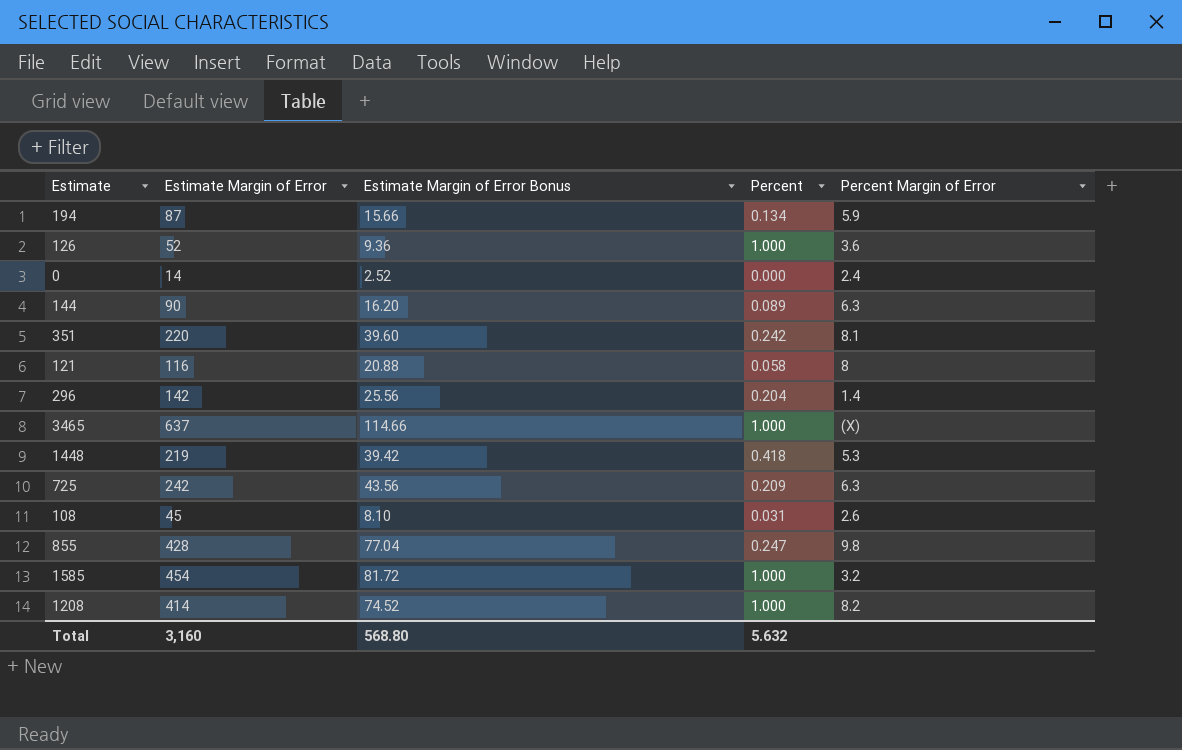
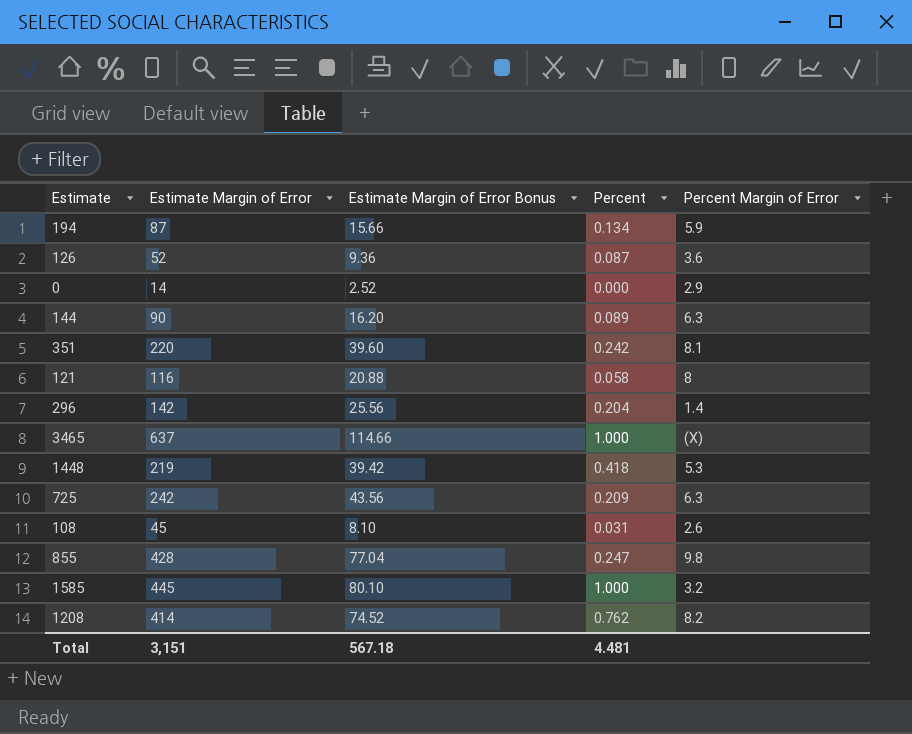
126 | Percent: 1.000 -> 0.087
0 | Percent Margin of Error: 2.4 -> 2.9
1585 | Estimate Margin of Error: 454 -> 445
1585 | Estimate Margin of Error Bonus: 81.72 -> 80.10
1208 | Percent: 1.000 -> 0.762
Total | Estimate Margin of Error: 3,160 -> 3,151
Total | Estimate Margin of Error Bonus: 568.80 -> 567.18
Total | Percent: 5.632 -> 4.481

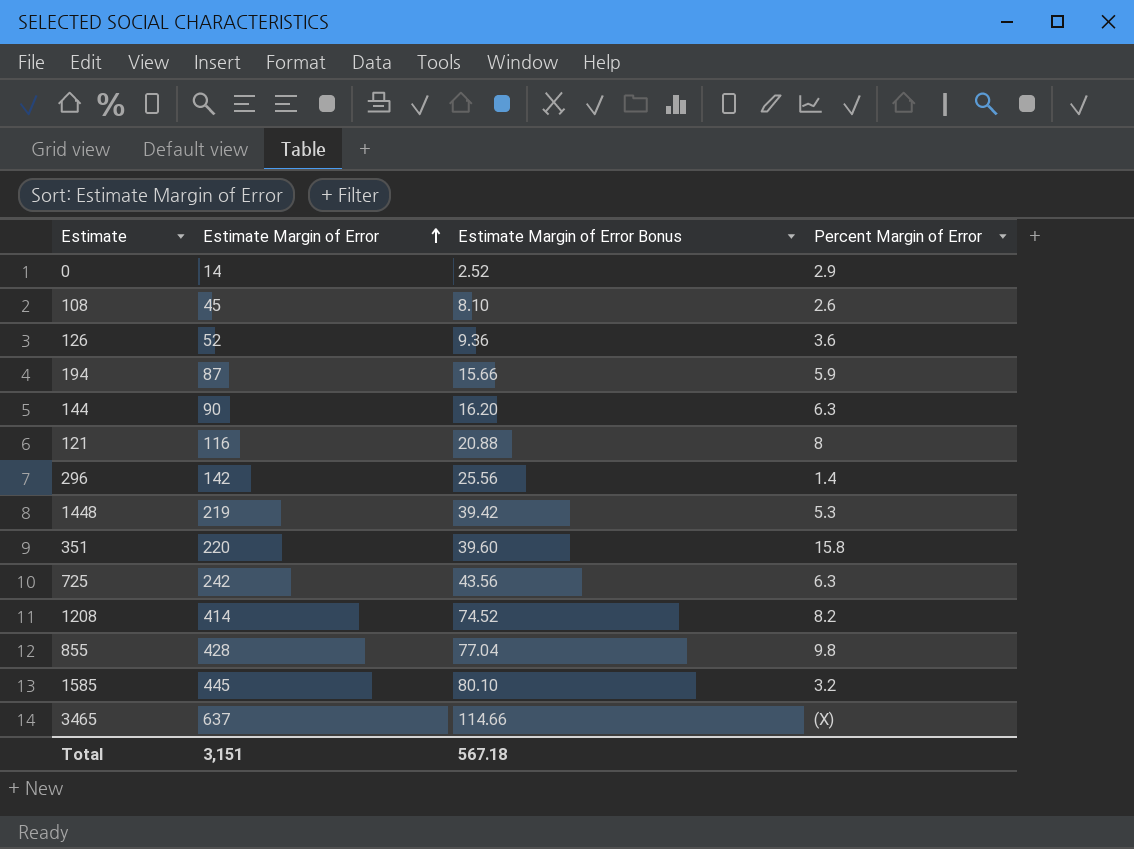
row order: none -> Estimate Margin of Error ascending
column Percent | position: 4 -> none
351 | Percent Margin of Error: 8.1 -> 15.8

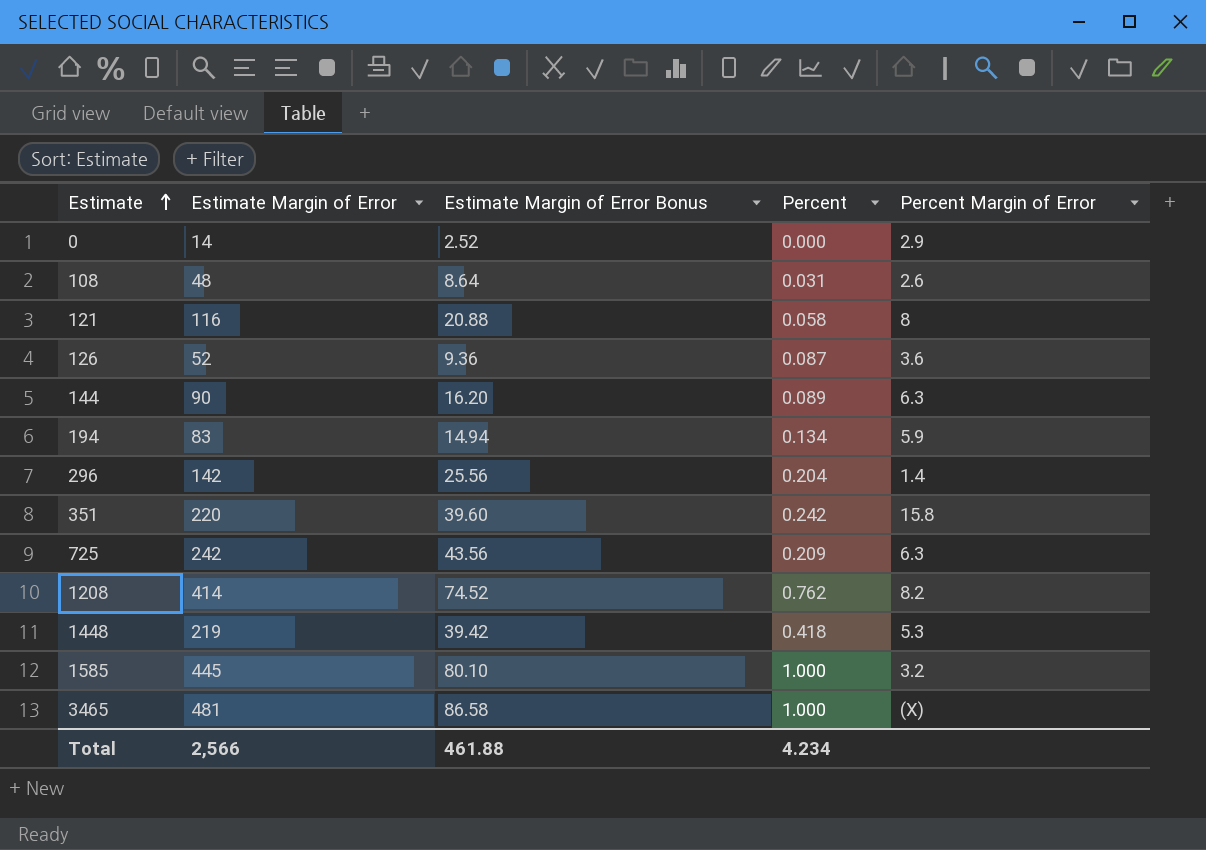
row order: Estimate Margin of Error ascending -> Estimate ascending
column Percent | position: none -> 4
row 855: 428 | 77.04 | 9.8 -> none
108 | Estimate Margin of Error: 45 -> 48
108 | Estimate Margin of Error Bonus: 8.10 -> 8.64
194 | Estimate Margin of Error: 87 -> 83
194 | Estimate Margin of Error Bonus: 15.66 -> 14.94
3465 | Estimate Margin of Error: 637 -> 481
3465 | Estimate Margin of Error Bonus: 114.66 -> 86.58
Total | Estimate Margin of Error: 3,151 -> 2,566
Total | Estimate Margin of Error Bonus: 567.18 -> 461.88

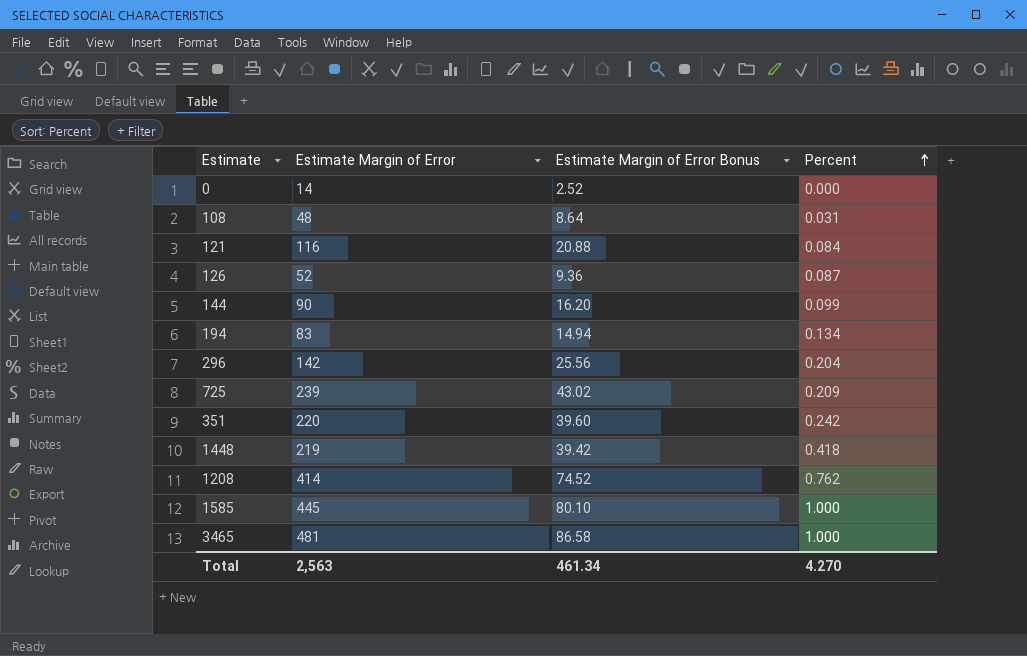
row order: Estimate ascending -> Percent ascending
column Percent Margin of Error | position: 5 -> none
121 | Percent: 0.058 -> 0.084
144 | Percent: 0.089 -> 0.099
725 | Estimate Margin of Error: 242 -> 239
725 | Estimate Margin of Error Bonus: 43.56 -> 43.02
Total | Estimate Margin of Error: 2,566 -> 2,563
Total | Estimate Margin of Error Bonus: 461.88 -> 461.34
Total | Percent: 4.234 -> 4.270

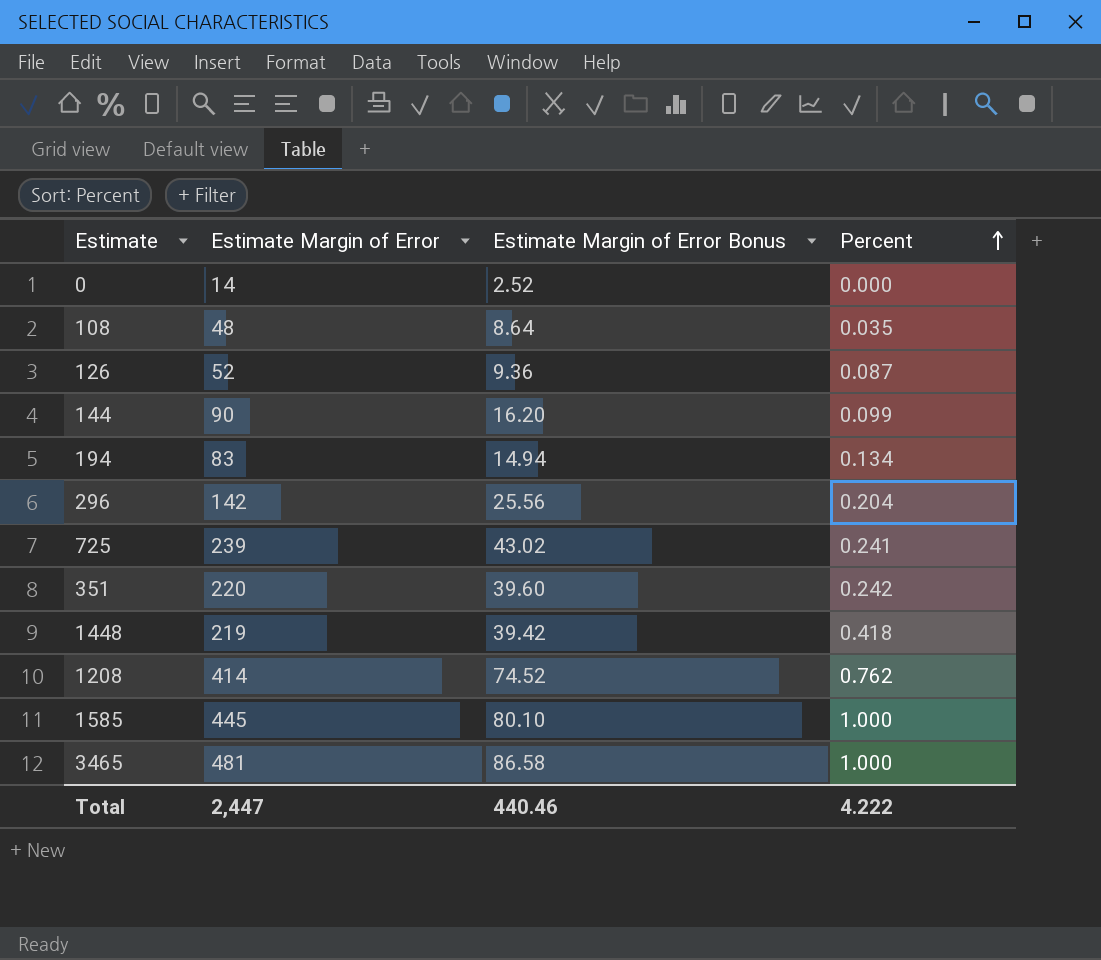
row 121: 116 | 20.88 | 0.084 -> none
108 | Percent: 0.031 -> 0.035
725 | Percent: 0.209 -> 0.241
Total | Estimate Margin of Error: 2,563 -> 2,447
Total | Estimate Margin of Error Bonus: 461.34 -> 440.46
Total | Percent: 4.270 -> 4.222

